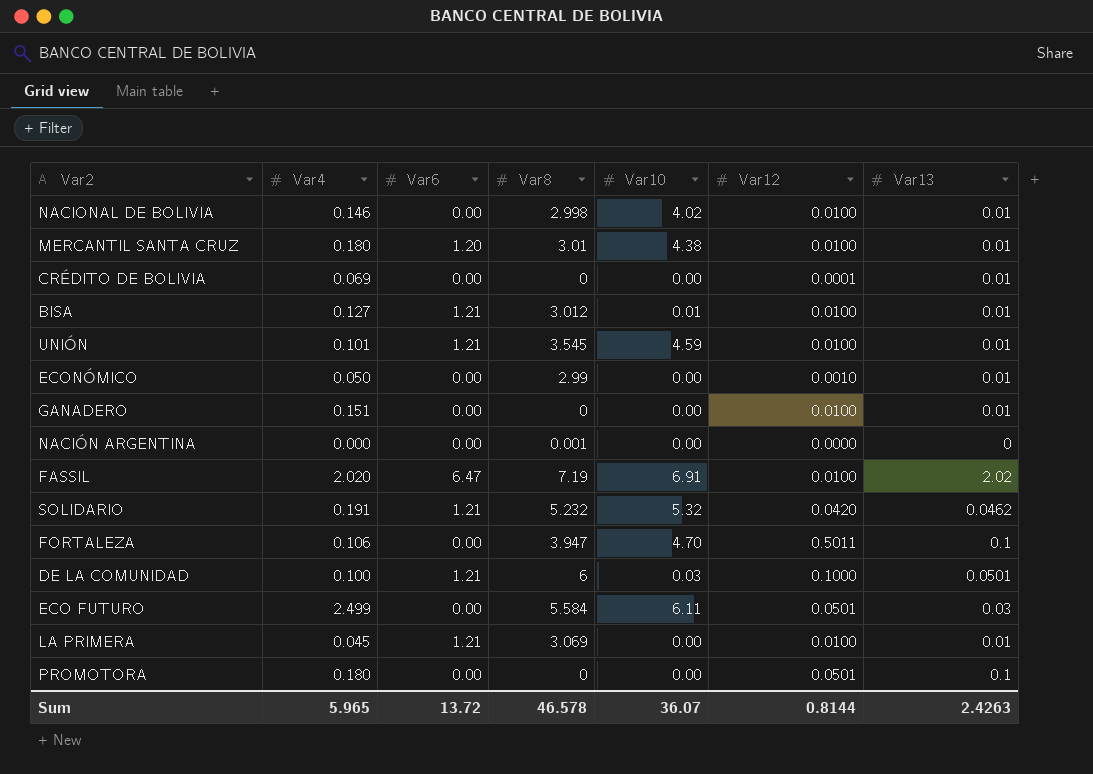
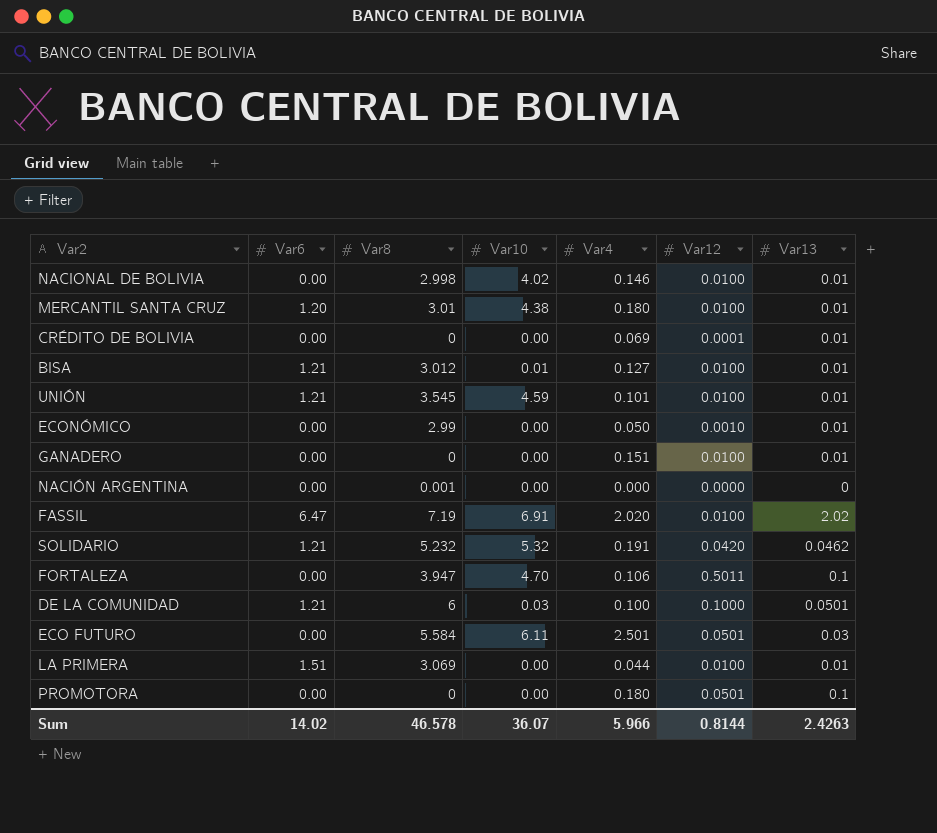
column Var4 | position: 2 -> 5
ECO FUTURO | Var4: 2.499 -> 2.501
LA PRIMERA | Var6: 1.21 -> 1.51
LA PRIMERA | Var4: 0.045 -> 0.044
Sum | Var6: 13.72 -> 14.02
Sum | Var4: 5.965 -> 5.966

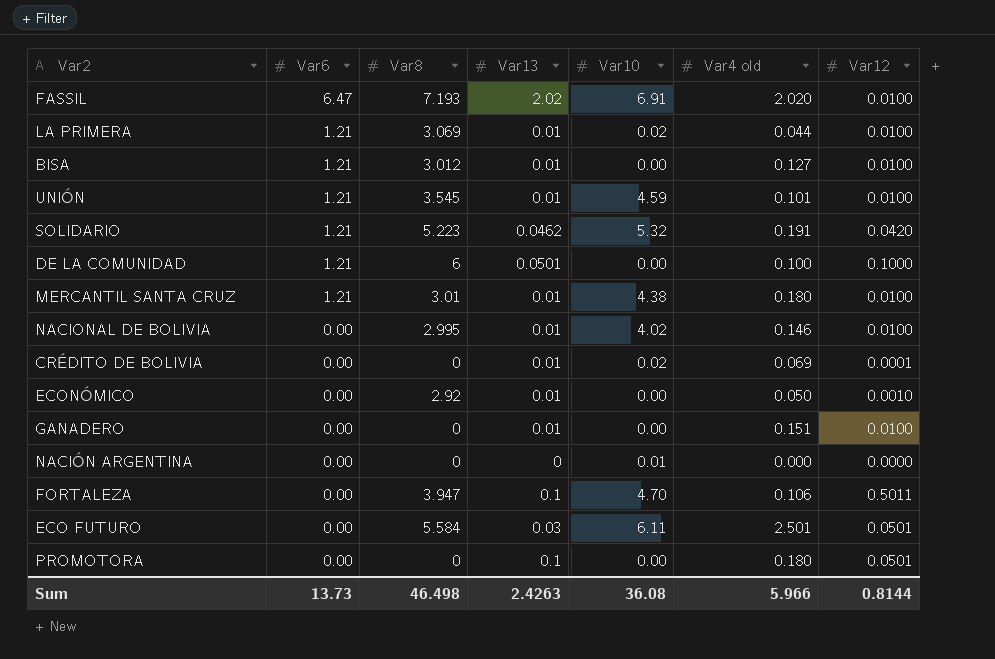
row order: none -> Var6 descending
column Var13 | position: 7 -> 4
column name: Var4 -> Var4 old
FASSIL | Var8: 7.19 -> 7.193
LA PRIMERA | Var6: 1.51 -> 1.21
LA PRIMERA | Var10: 0.00 -> 0.02
BISA | Var10: 0.01 -> 0.00
SOLIDARIO | Var8: 5.232 -> 5.223
DE LA COMUNIDAD | Var10: 0.03 -> 0.00
MERCANTIL SANTA CRUZ | Var6: 1.20 -> 1.21
NACIONAL DE BOLIVIA | Var8: 2.998 -> 2.995
CRÉDITO DE BOLIVIA | Var10: 0.00 -> 0.02
ECONÓMICO | Var8: 2.99 -> 2.92
NACIÓN ARGENTINA | Var8: 0.001 -> 0
NACIÓN ARGENTINA | Var10: 0.00 -> 0.01
Sum | Var6: 14.02 -> 13.73
Sum | Var8: 46.578 -> 46.498
Sum | Var10: 36.07 -> 36.08

